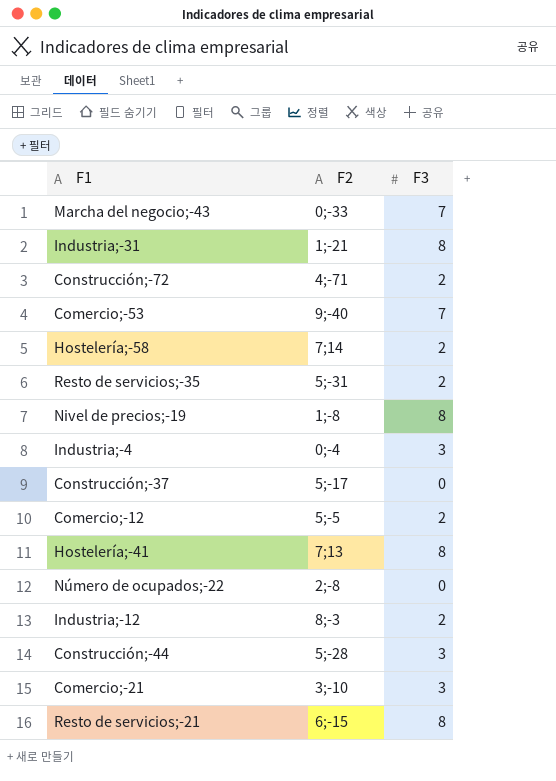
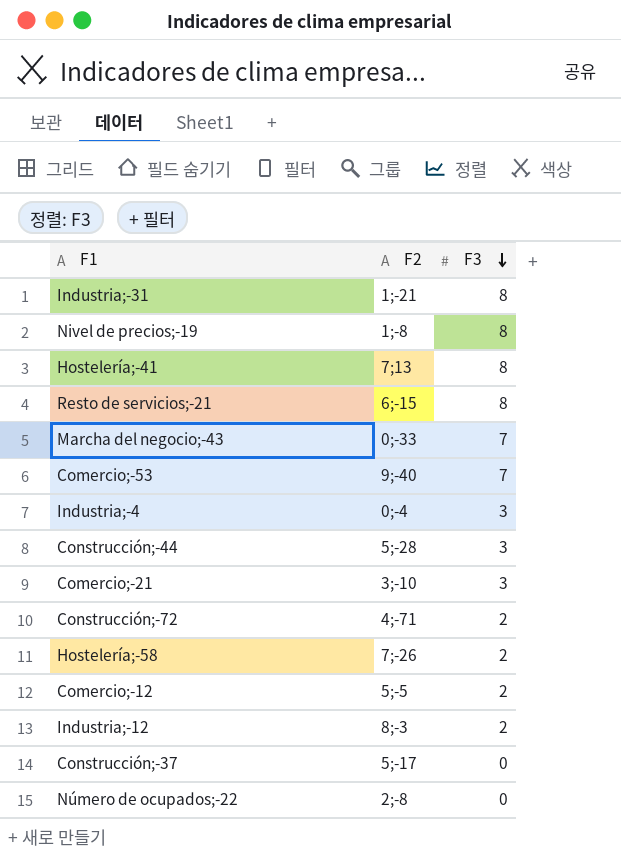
row order: none -> F3 descending
row Resto de servicios;-35: 5;-31 | 2 -> none
Hostelería;-58 | F2: 7;14 -> 7;-26

